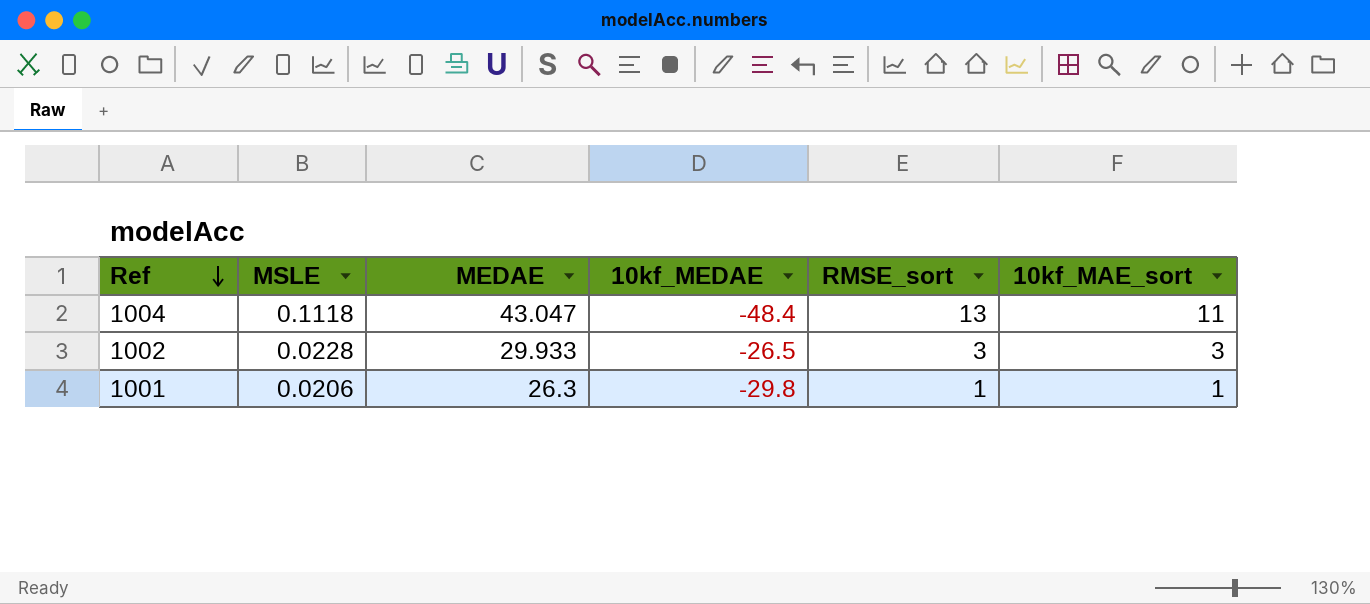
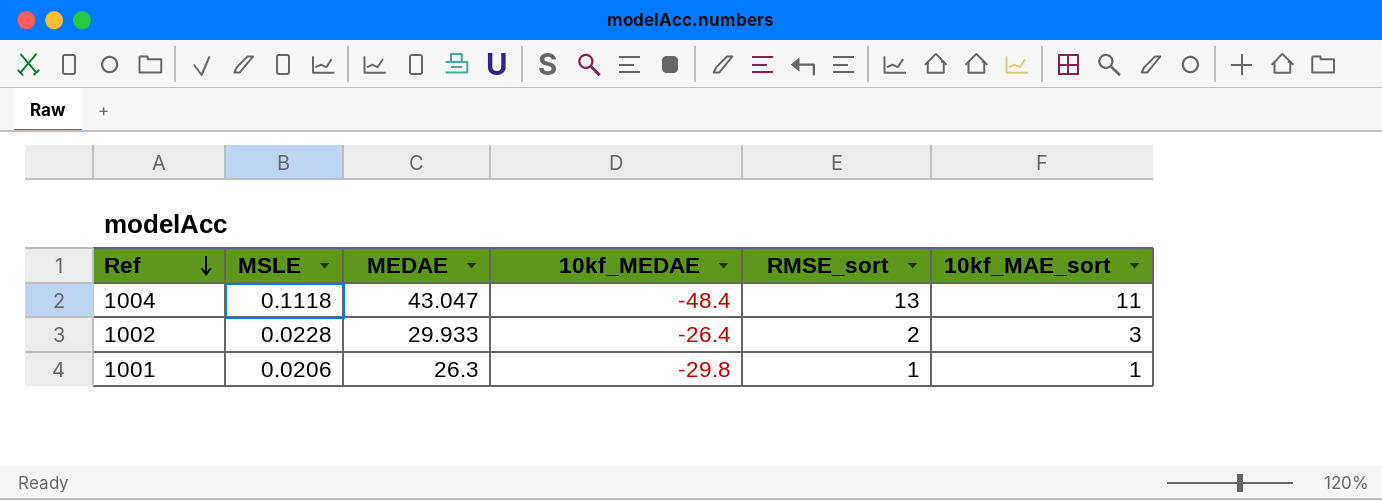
1002 | 10kf_MEDAE: -26.5 -> -26.4
1002 | RMSE_sort: 3 -> 2

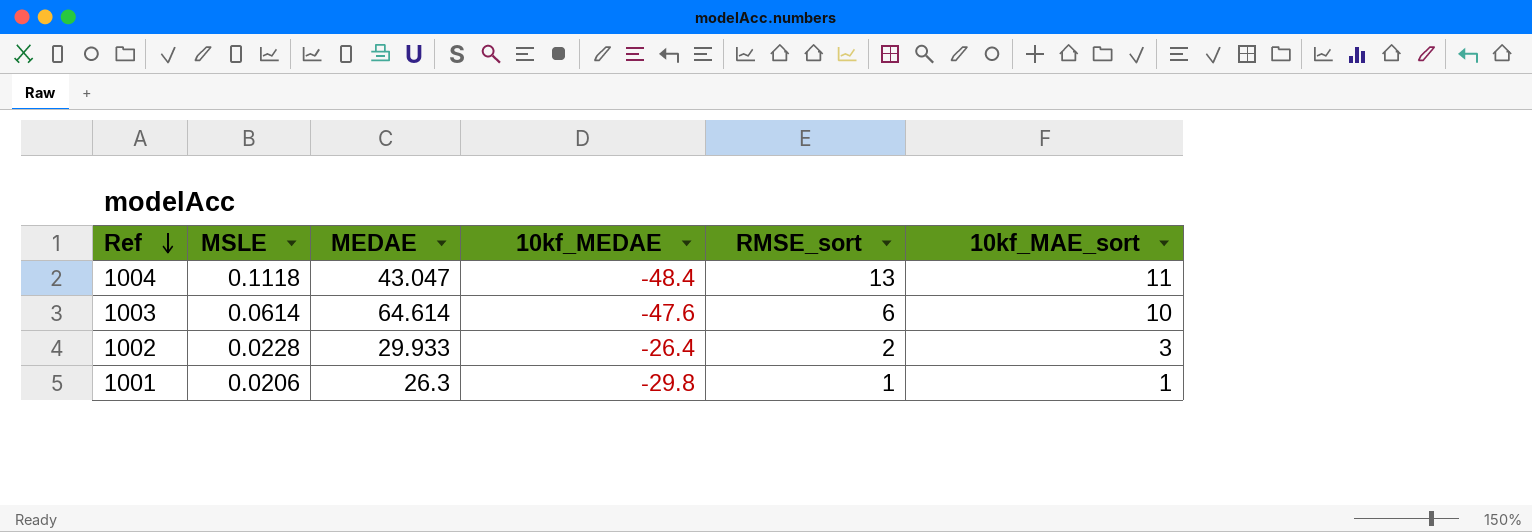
row 1003: none -> 0.0614 | 64.614 | -47.6 | 6 | 10

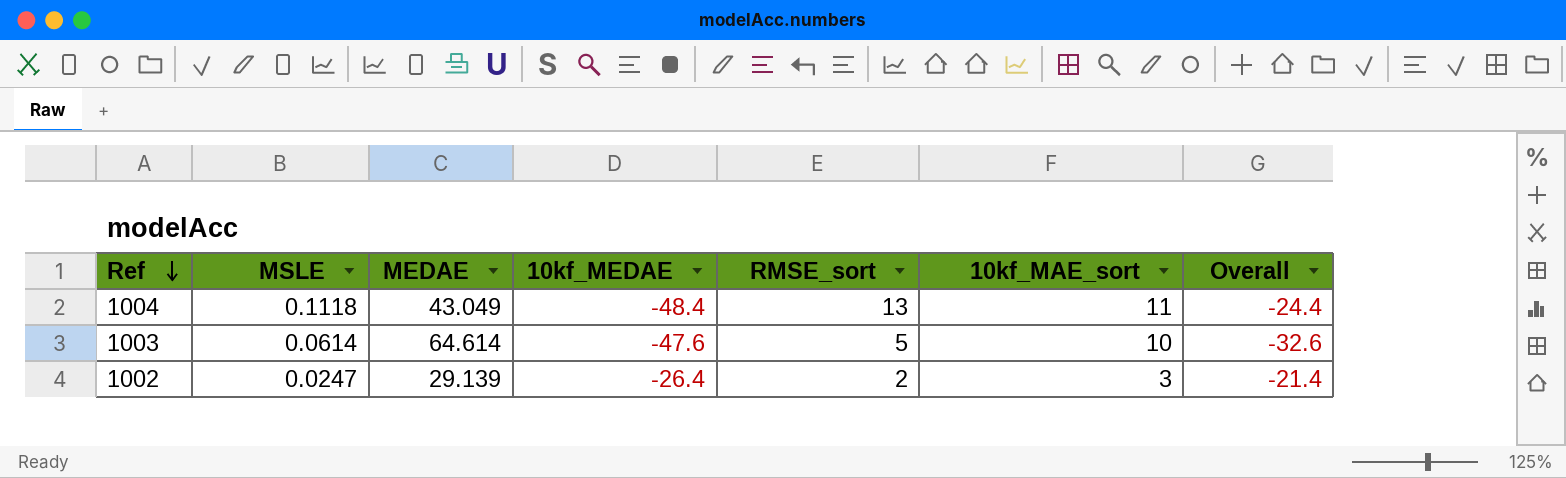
column Overall | formula: none -> [10kf_MEDAE] + [RMSE_sort] + [10kf_MAE_sort]
row 1001: 0.0206 | 26.3 | -29.8 | 1 | 1 -> none
1004 | MEDAE: 43.047 -> 43.049
1003 | RMSE_sort: 6 -> 5
1002 | MSLE: 0.0228 -> 0.0247
1002 | MEDAE: 29.933 -> 29.139

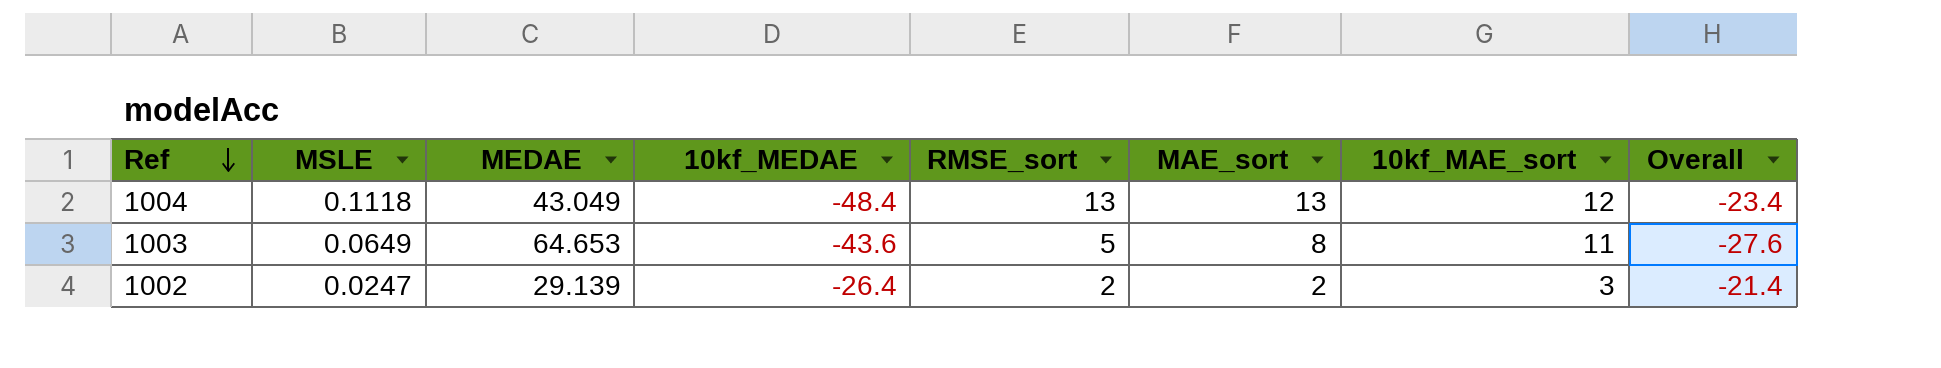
column MAE_sort | position: none -> 6
1004 | 10kf_MAE_sort: 11 -> 12
1004 | Overall: -24.4 -> -23.4
1003 | MSLE: 0.0614 -> 0.0649
1003 | MEDAE: 64.614 -> 64.653
1003 | 10kf_MEDAE: -47.6 -> -43.6
1003 | 10kf_MAE_sort: 10 -> 11
1003 | Overall: -32.6 -> -27.6

